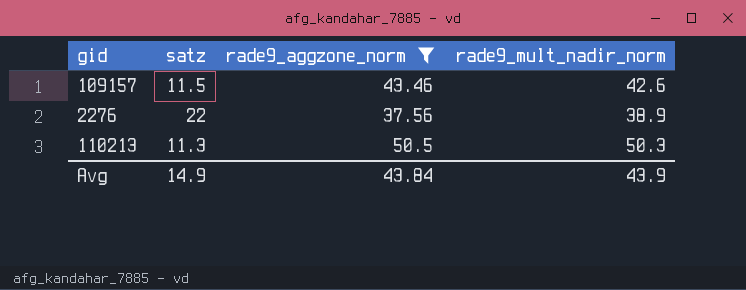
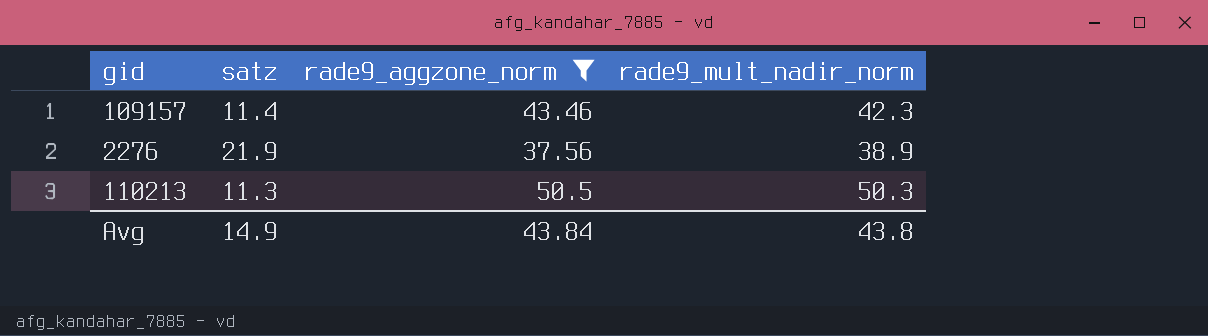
109157 | satz: 11.5 -> 11.4
109157 | rade9_mult_nadir_norm: 42.6 -> 42.3
2276 | satz: 22 -> 21.9
Avg | rade9_mult_nadir_norm: 43.9 -> 43.8

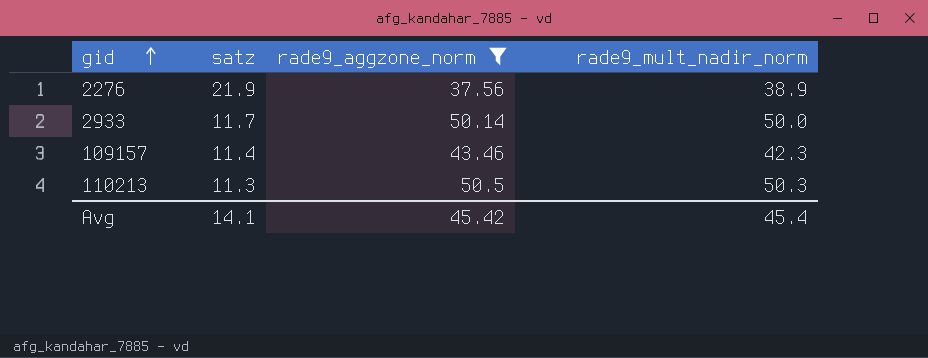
row order: none -> gid ascending
row 2933: none -> 11.7 | 50.14 | 50.0
Avg | satz: 14.9 -> 14.1
Avg | rade9_aggzone_norm: 43.84 -> 45.42
Avg | rade9_mult_nadir_norm: 43.8 -> 45.4

